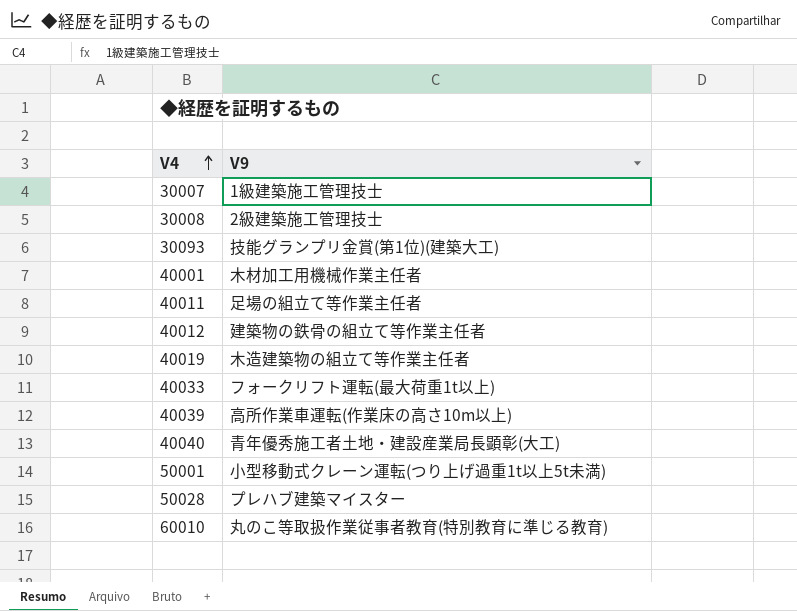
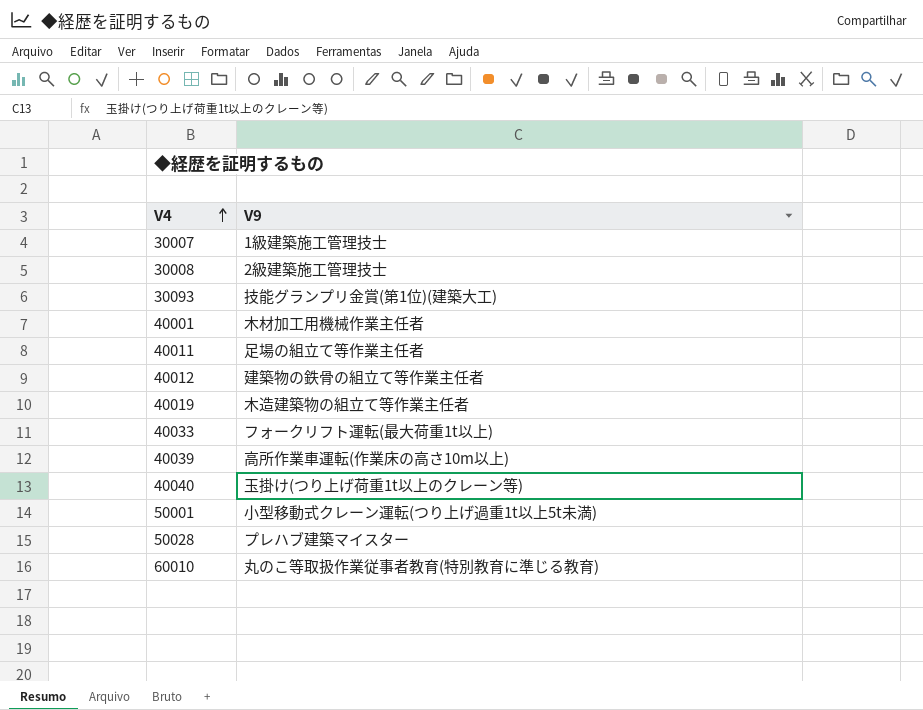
40040 | V9: 青年優秀施工者土地・建設産業局長顕彰(大工) -> 玉掛け(つり上げ荷重1t以上のクレーン等)

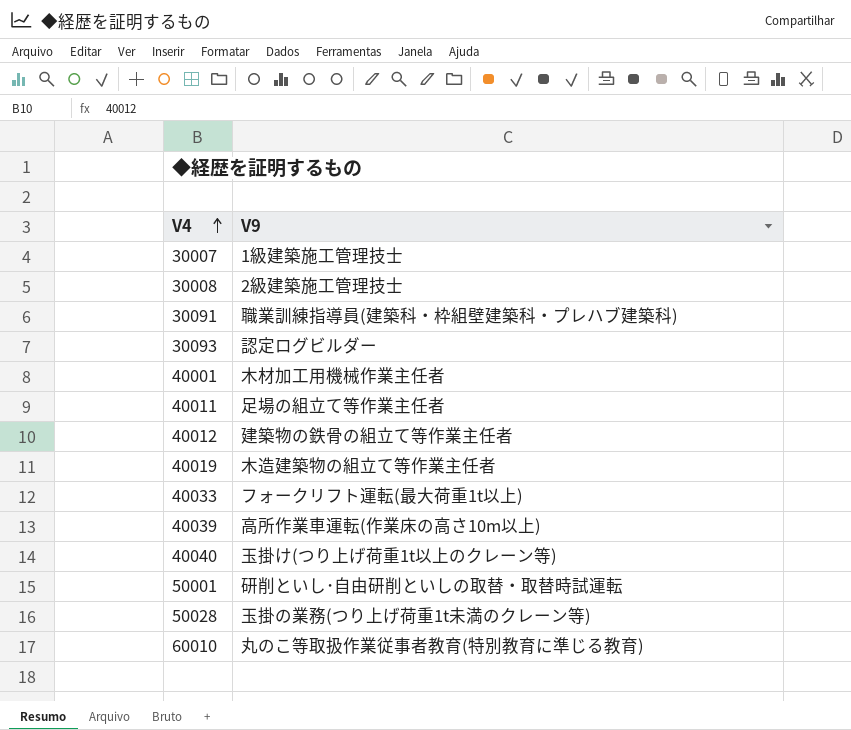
row 30091: none -> 職業訓練指導員(建築科・枠組壁建築科・プレハブ建築科)
30093 | V9: 技能グランプリ金賞(第1位)(建築大工) -> 認定ログビルダー
50001 | V9: 小型移動式クレーン運転(つり上げ過重1t以上5t未満) -> 研削といし･自由研削といしの取替・取替時試運転
50028 | V9: プレハブ建築マイスター -> 玉掛の業務(つり上げ荷重1t未満のクレーン等)

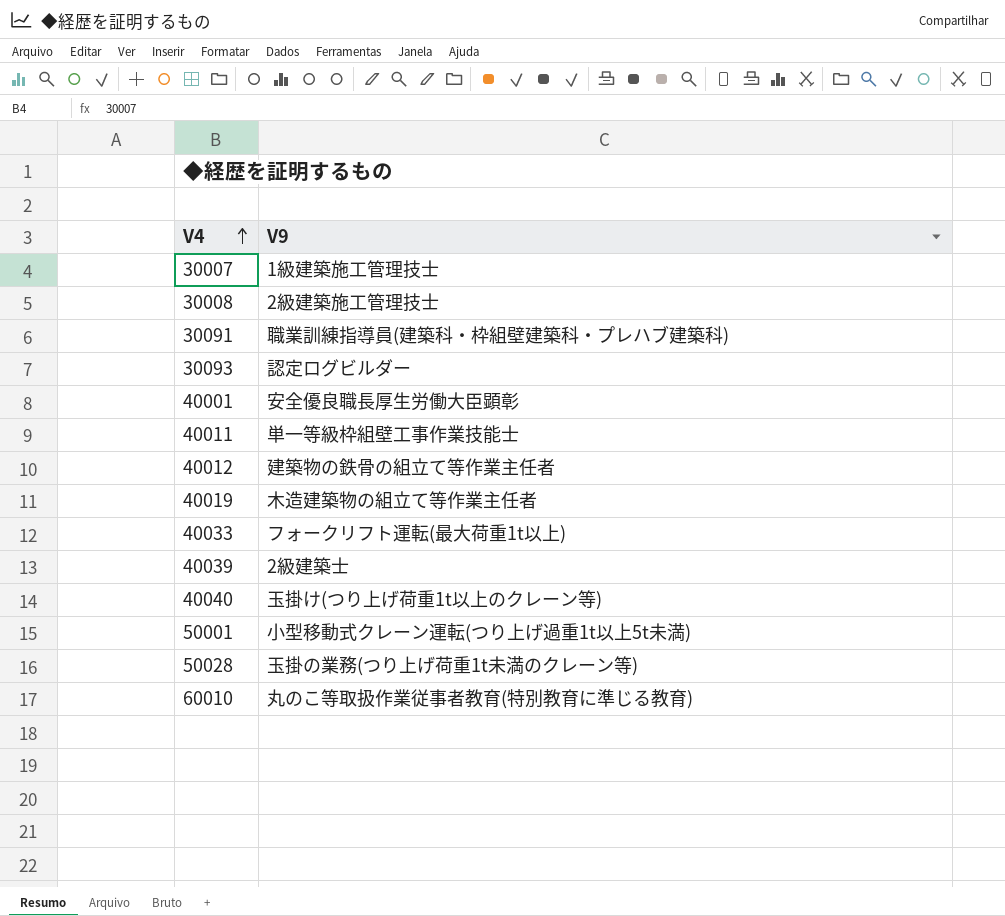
40001 | V9: 木材加工用機械作業主任者 -> 安全優良職長厚生労働大臣顕彰
40011 | V9: 足場の組立て等作業主任者 -> 単一等級枠組壁工事作業技能士
40039 | V9: 高所作業車運転(作業床の高さ10m以上) -> 2級建築士
50001 | V9: 研削といし･自由研削といしの取替・取替時試運転 -> 小型移動式クレーン運転(つり上げ過重1t以上5t未満)

